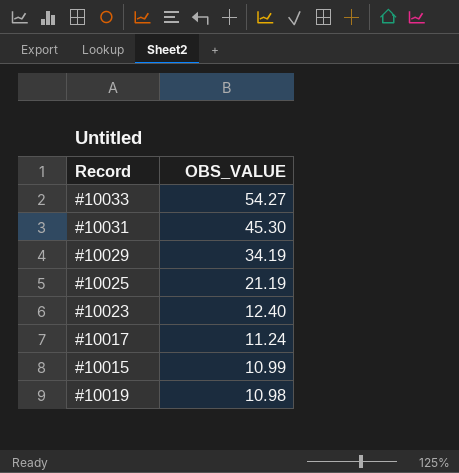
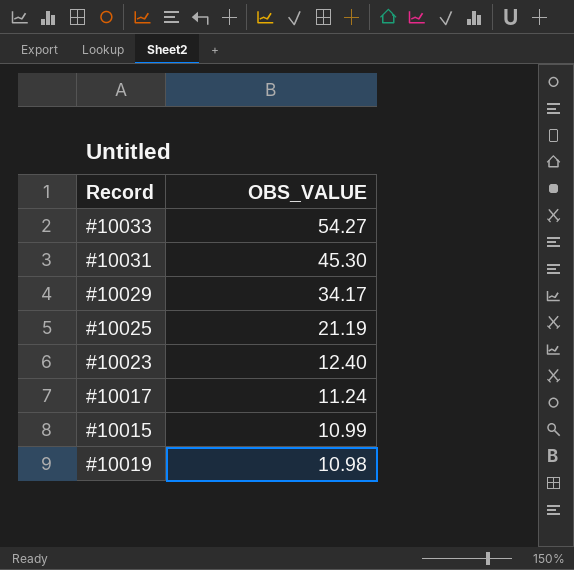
#10029 | OBS_VALUE: 34.19 -> 34.17

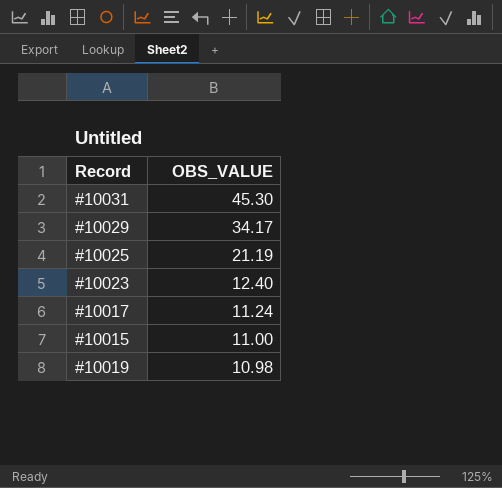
row #10033: 54.27 -> none
#10015 | OBS_VALUE: 10.99 -> 11.00

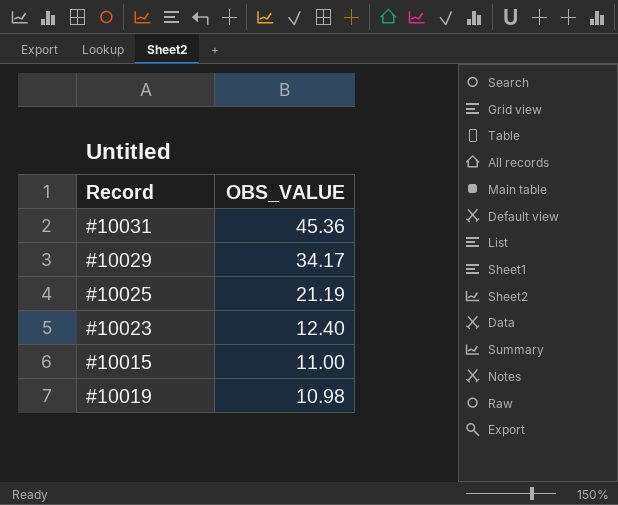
row #10017: 11.24 -> none
#10031 | OBS_VALUE: 45.30 -> 45.36

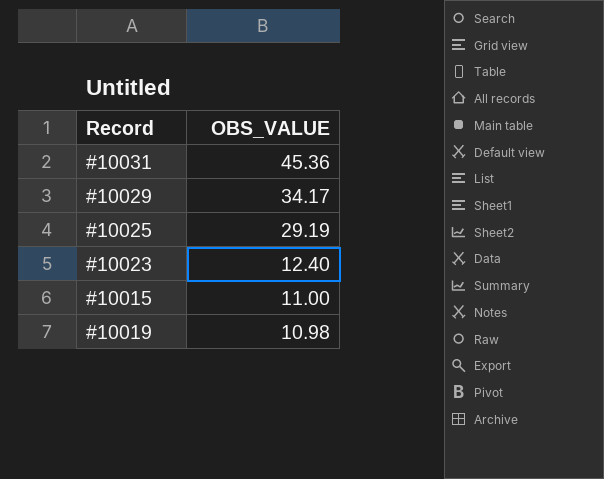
#10025 | OBS_VALUE: 21.19 -> 29.19

